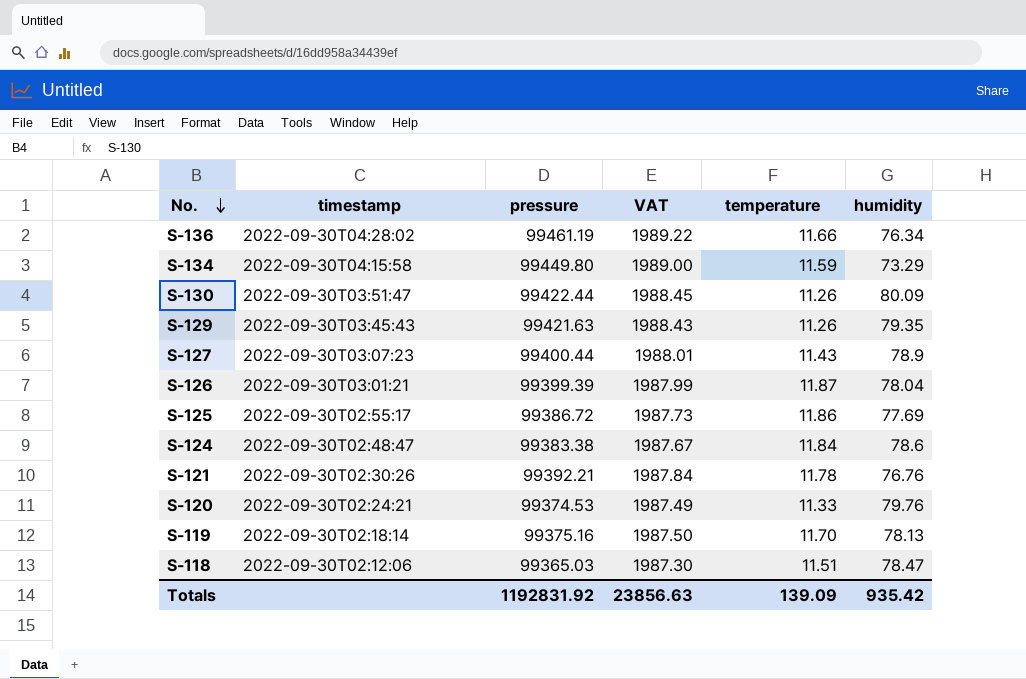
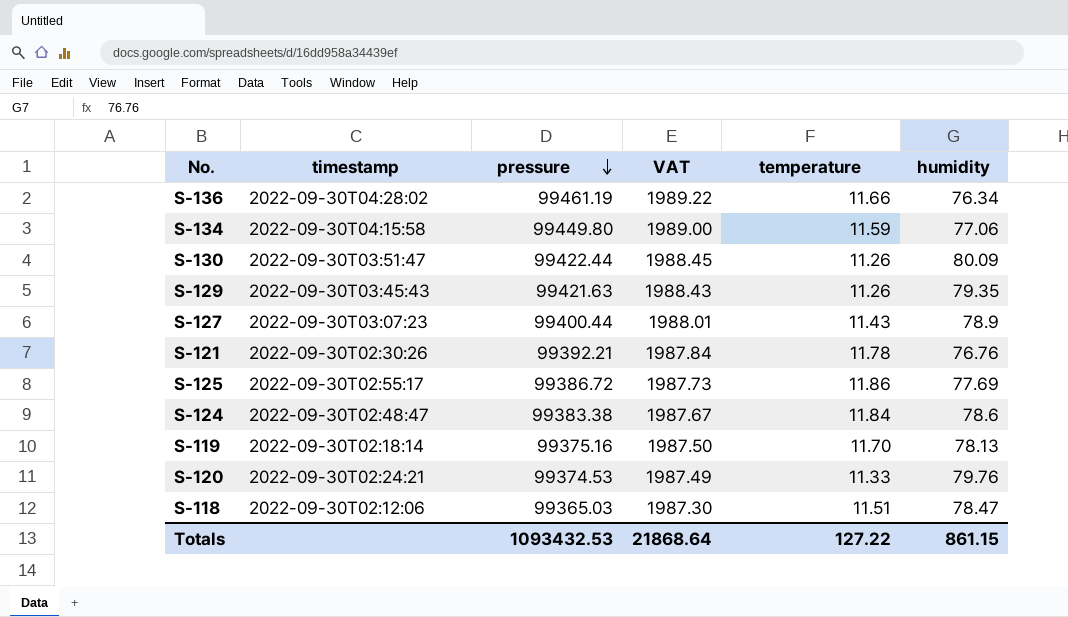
row order: No. descending -> pressure descending
row S-126: 2022-09-30T03:01:21 | 99399.39 | 1987.99 | 11.87 | 78.04 -> none
S-134 | humidity: 73.29 -> 77.06
Totals | pressure: 1192831.92 -> 1093432.53
Totals | VAT: 23856.63 -> 21868.64
Totals | temperature: 139.09 -> 127.22
Totals | humidity: 935.42 -> 861.15

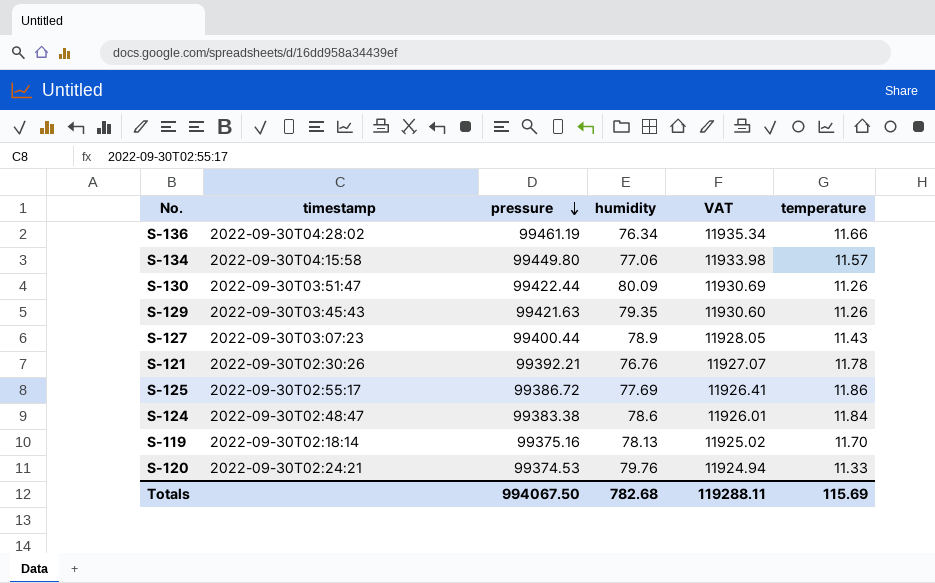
column humidity | position: 6 -> 4
column VAT | formula: [pressure] * 0.02 -> [pressure] * 0.12
row S-118: 2022-09-30T02:12:06 | 99365.03 | 1987.30 | 11.51 | 78.47 -> none
S-134 | temperature: 11.59 -> 11.57
Totals | pressure: 1093432.53 -> 994067.50
Totals | humidity: 861.15 -> 782.68
Totals | VAT: 21868.64 -> 119288.11
Totals | temperature: 127.22 -> 115.69

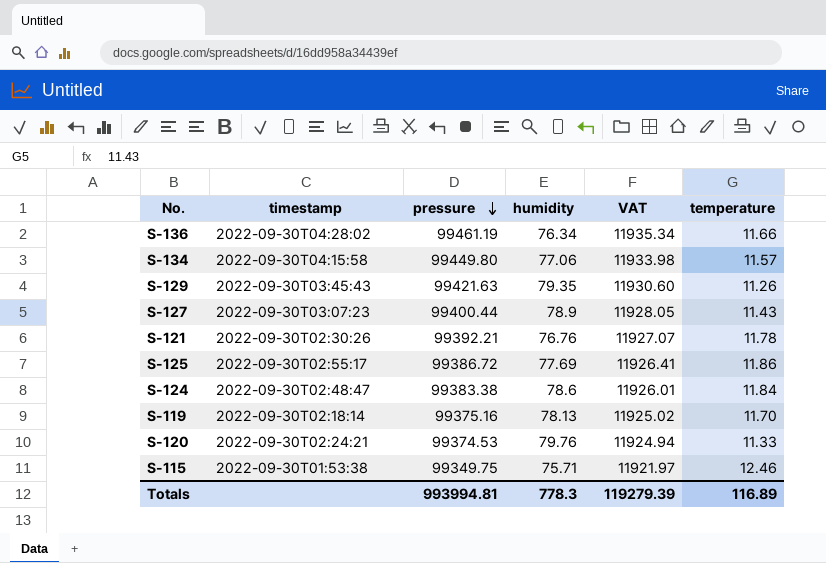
row S-130: 2022-09-30T03:51:47 | 99422.44 | 80.09 | 11930.69 | 11.26 -> none
row S-115: none -> 2022-09-30T01:53:38 | 99349.75 | 75.71 | 11921.97 | 12.46
Totals | pressure: 994067.50 -> 993994.81
Totals | humidity: 782.68 -> 778.3
Totals | VAT: 119288.11 -> 119279.39
Totals | temperature: 115.69 -> 116.89

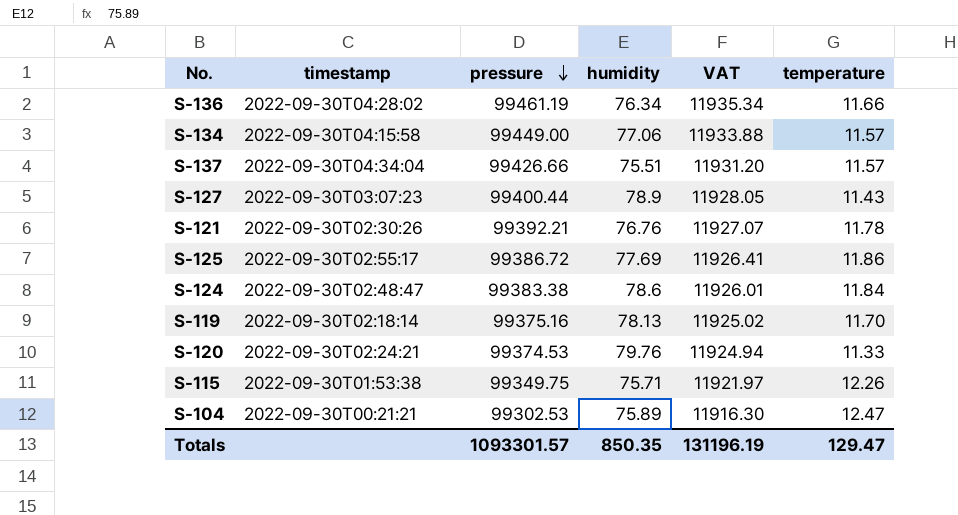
row S-129: 2022-09-30T03:45:43 | 99421.63 | 79.35 | 11930.60 | 11.26 -> none
S-134 | pressure: 99449.80 -> 99449.00
S-134 | VAT: 11933.98 -> 11933.88
row S-137: none -> 2022-09-30T04:34:04 | 99426.66 | 75.51 | 11931.20 | 11.57
S-115 | temperature: 12.46 -> 12.26
row S-104: none -> 2022-09-30T00:21:21 | 99302.53 | 75.89 | 11916.30 | 12.47
Totals | pressure: 993994.81 -> 1093301.57
Totals | humidity: 778.3 -> 850.35
Totals | VAT: 119279.39 -> 131196.19
Totals | temperature: 116.89 -> 129.47

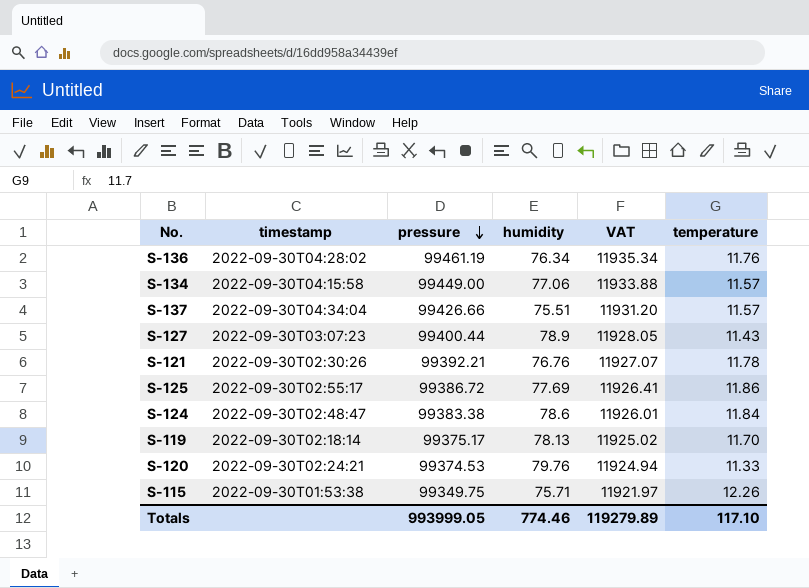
row S-104: 2022-09-30T00:21:21 | 99302.53 | 75.89 | 11916.30 | 12.47 -> none
S-136 | temperature: 11.66 -> 11.76
S-119 | pressure: 99375.16 -> 99375.17
Totals | pressure: 1093301.57 -> 993999.05
Totals | humidity: 850.35 -> 774.46
Totals | VAT: 131196.19 -> 119279.89
Totals | temperature: 129.47 -> 117.10

